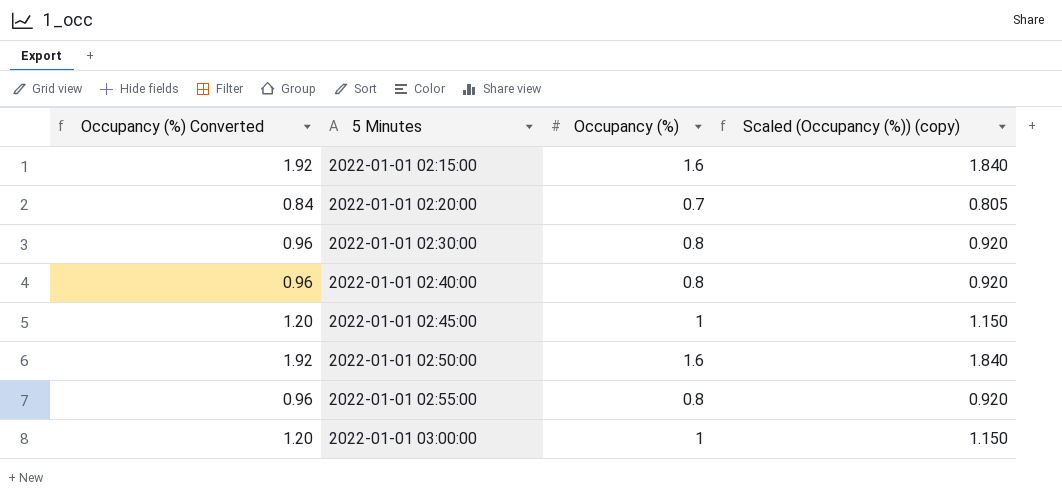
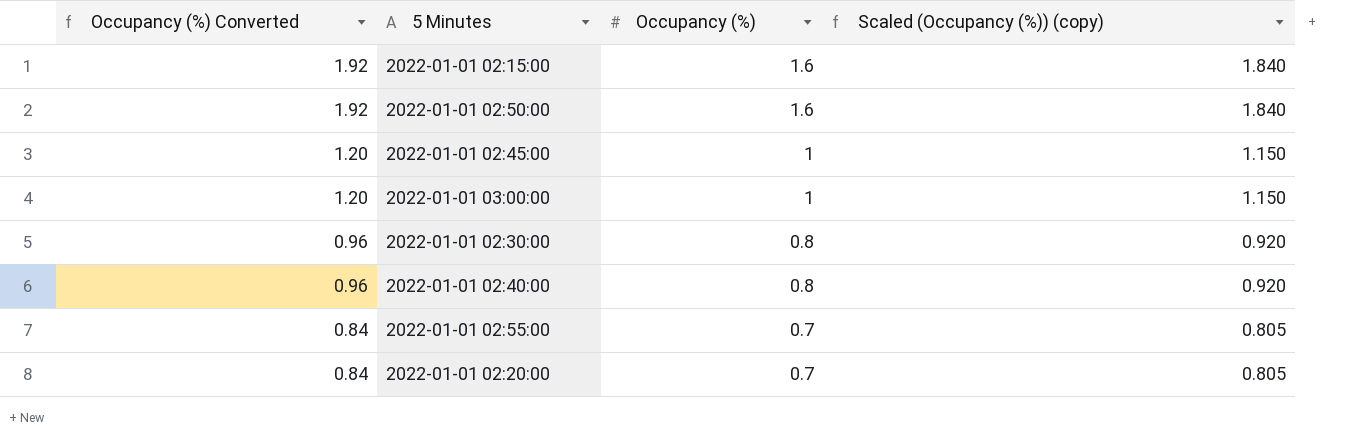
row order: 5 Minutes ascending -> Occupancy (%) Converted descending
2022-01-01 02:55:00 | Occupancy (%) Converted: 0.96 -> 0.84
2022-01-01 02:55:00 | Occupancy (%): 0.8 -> 0.7
2022-01-01 02:55:00 | Scaled (Occupancy (%)) (copy): 0.920 -> 0.805

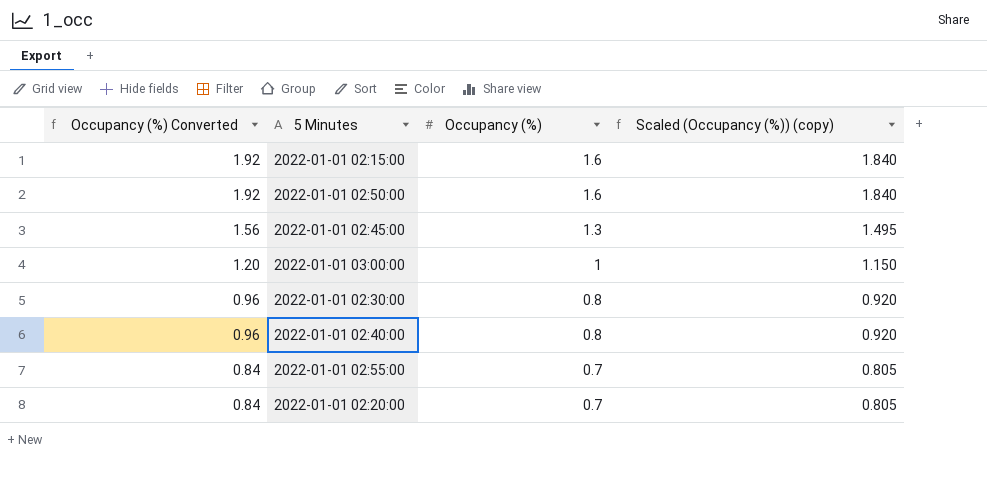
2022-01-01 02:45:00 | Occupancy (%) Converted: 1.20 -> 1.56
2022-01-01 02:45:00 | Occupancy (%): 1 -> 1.3
2022-01-01 02:45:00 | Scaled (Occupancy (%)) (copy): 1.150 -> 1.495

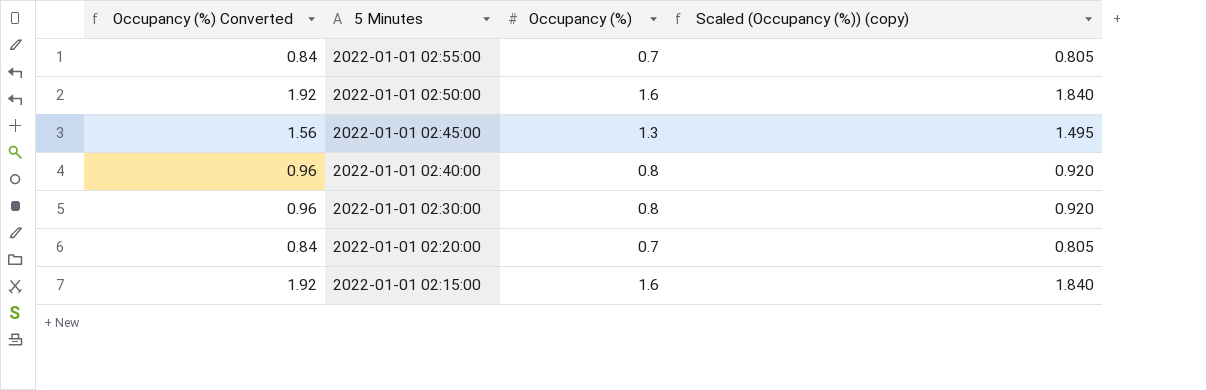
row order: Occupancy (%) Converted descending -> 5 Minutes descending
row 2022-01-01 03:00:00: 1.20 | 1 | 1.150 -> none

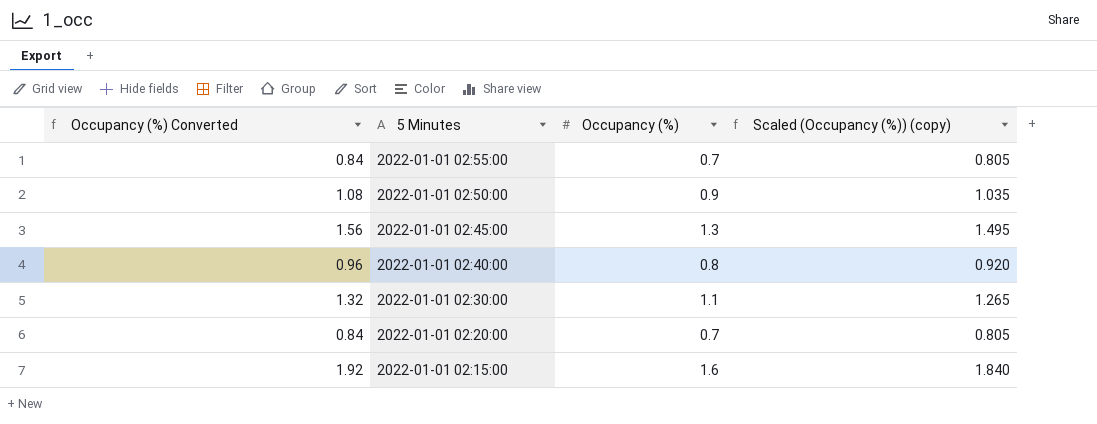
2022-01-01 02:50:00 | Occupancy (%) Converted: 1.92 -> 1.08
2022-01-01 02:50:00 | Occupancy (%): 1.6 -> 0.9
2022-01-01 02:50:00 | Scaled (Occupancy (%)) (copy): 1.840 -> 1.035
2022-01-01 02:30:00 | Occupancy (%) Converted: 0.96 -> 1.32
2022-01-01 02:30:00 | Occupancy (%): 0.8 -> 1.1
2022-01-01 02:30:00 | Scaled (Occupancy (%)) (copy): 0.920 -> 1.265

